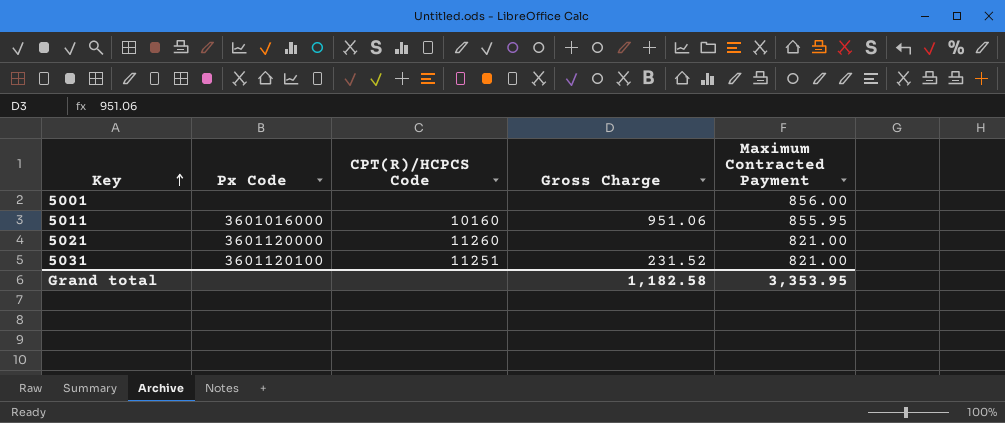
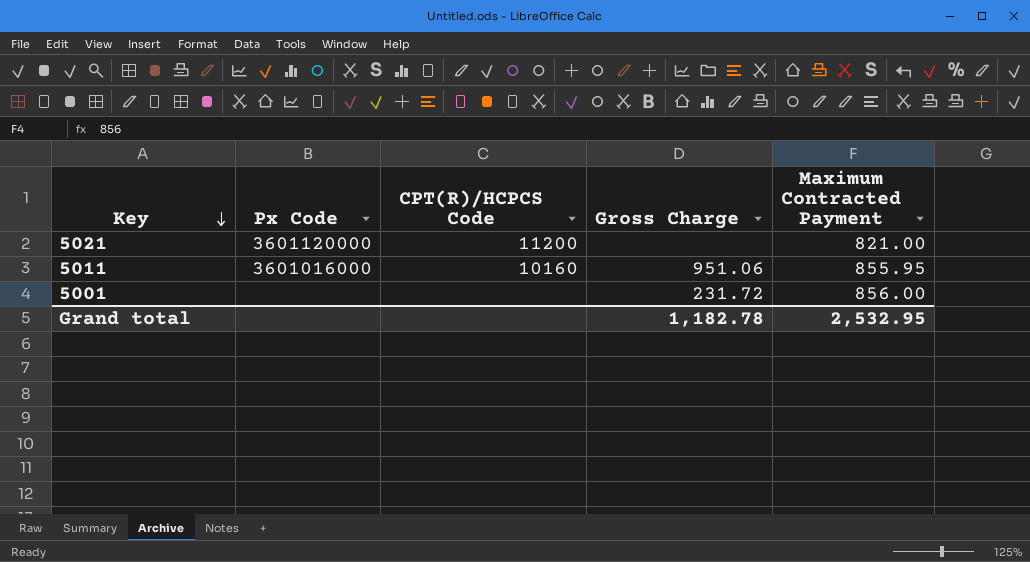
row order: Key ascending -> Key descending
row 5031: 3601120100 | 11251 | 231.52 | 821.00 -> none
5021 | CPT(R)/HCPCS Code: 11260 -> 11200
5001 | Gross Charge: none -> 231.72
Grand total | Gross Charge: 1,182.58 -> 1,182.78
Grand total | Maximum Contracted Payment: 3,353.95 -> 2,532.95

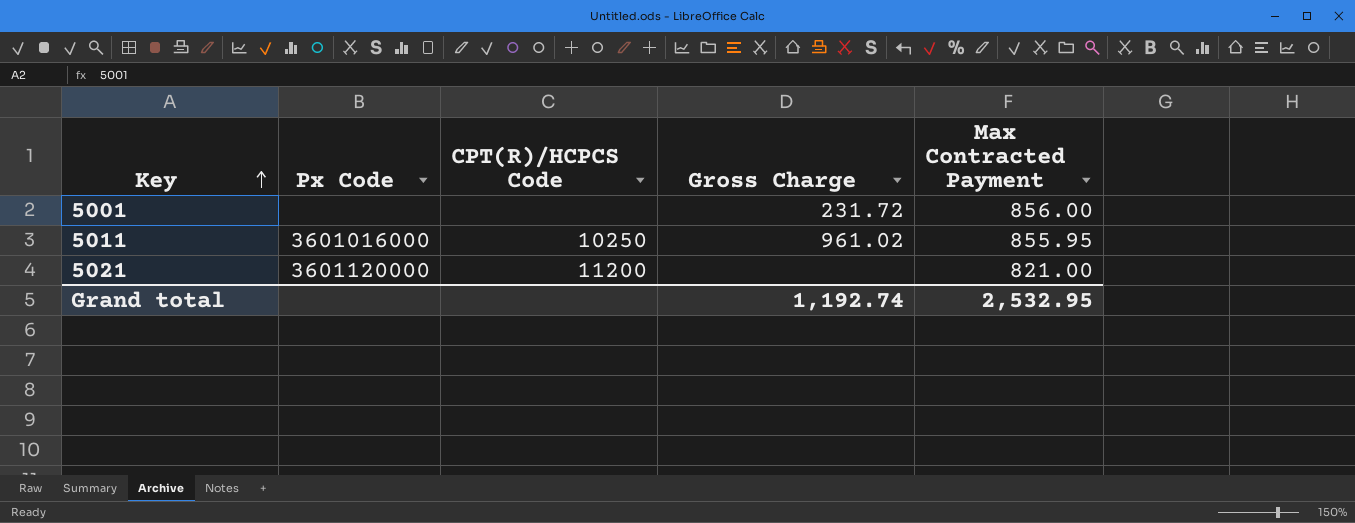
row order: Key descending -> Key ascending
column name: Maximum Contracted Payment -> Max Contracted Payment
5011 | CPT(R)/HCPCS Code: 10160 -> 10250
5011 | Gross Charge: 951.06 -> 961.02
Grand total | Gross Charge: 1,182.78 -> 1,192.74

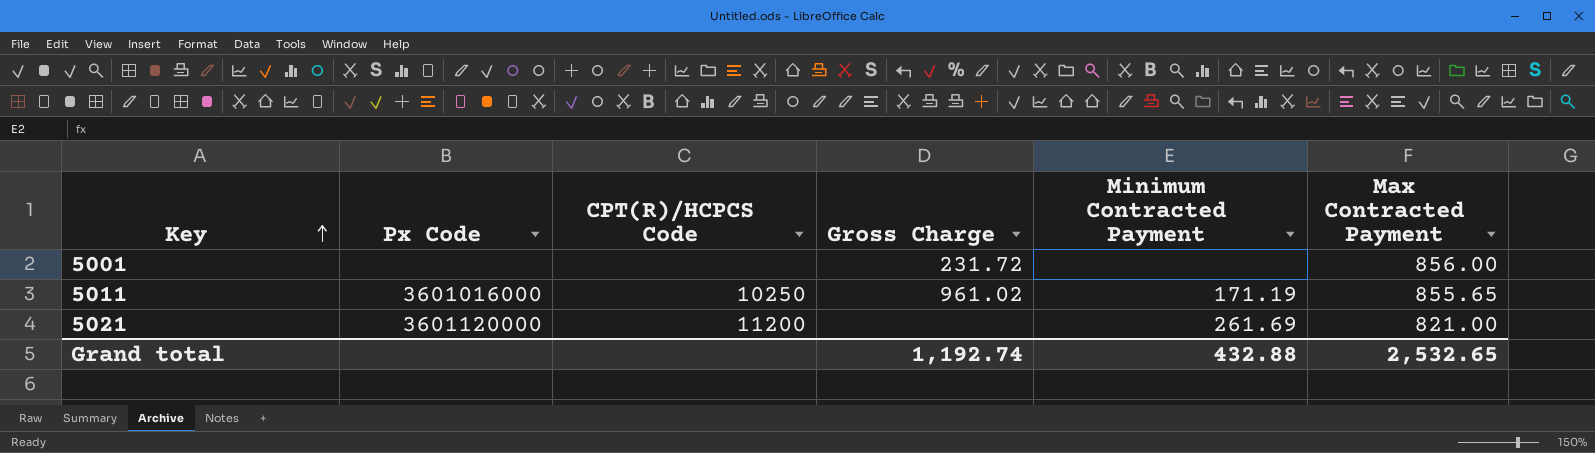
column Minimum Contracted Payment | position: none -> 5
5011 | Max Contracted Payment: 855.95 -> 855.65
Grand total | Max Contracted Payment: 2,532.95 -> 2,532.65

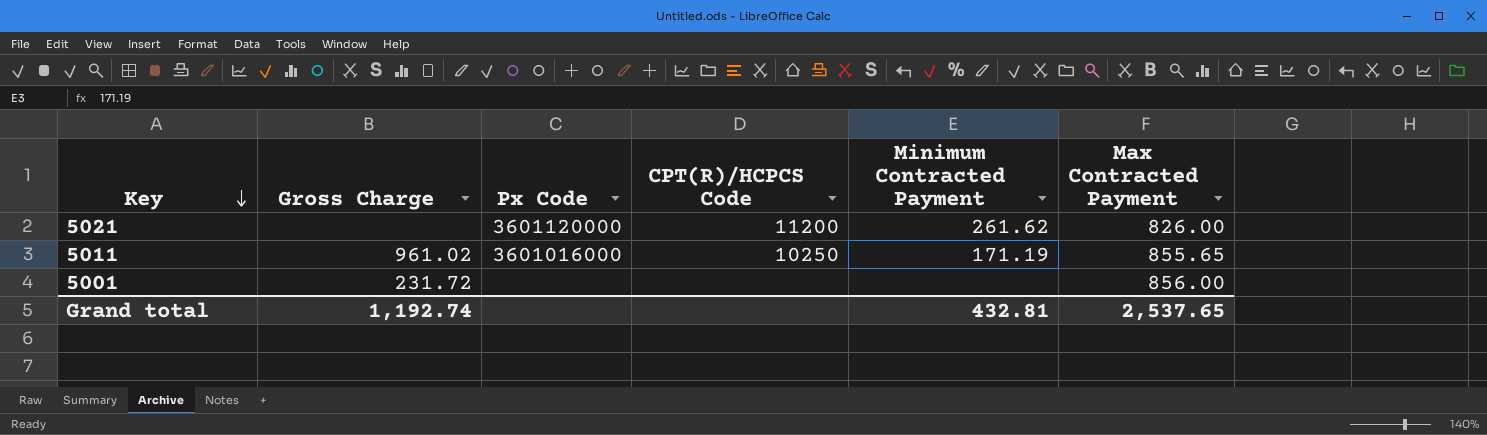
row order: Key ascending -> Key descending
column Gross Charge | position: 4 -> 2
5021 | Minimum Contracted Payment: 261.69 -> 261.62
5021 | Max Contracted Payment: 821.00 -> 826.00
Grand total | Minimum Contracted Payment: 432.88 -> 432.81
Grand total | Max Contracted Payment: 2,532.65 -> 2,537.65

